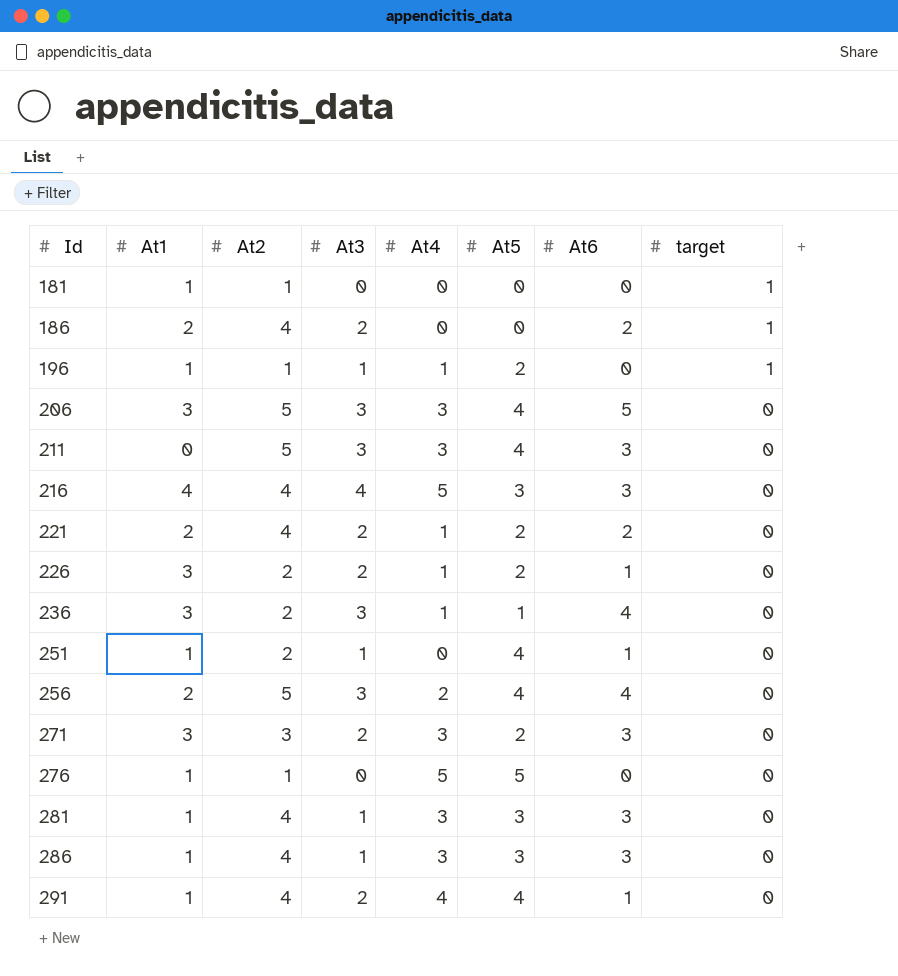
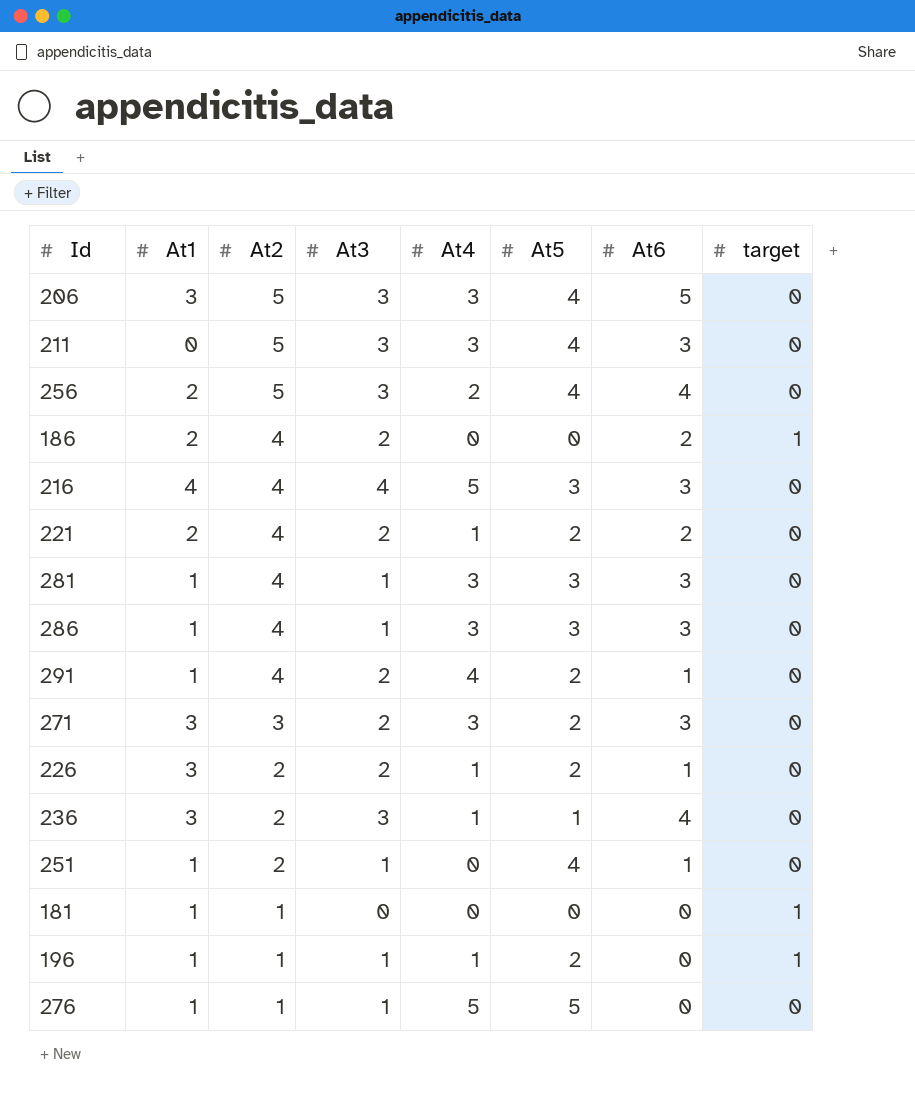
row order: Id ascending -> At2 descending
291 | At5: 4 -> 2
276 | At3: 0 -> 1

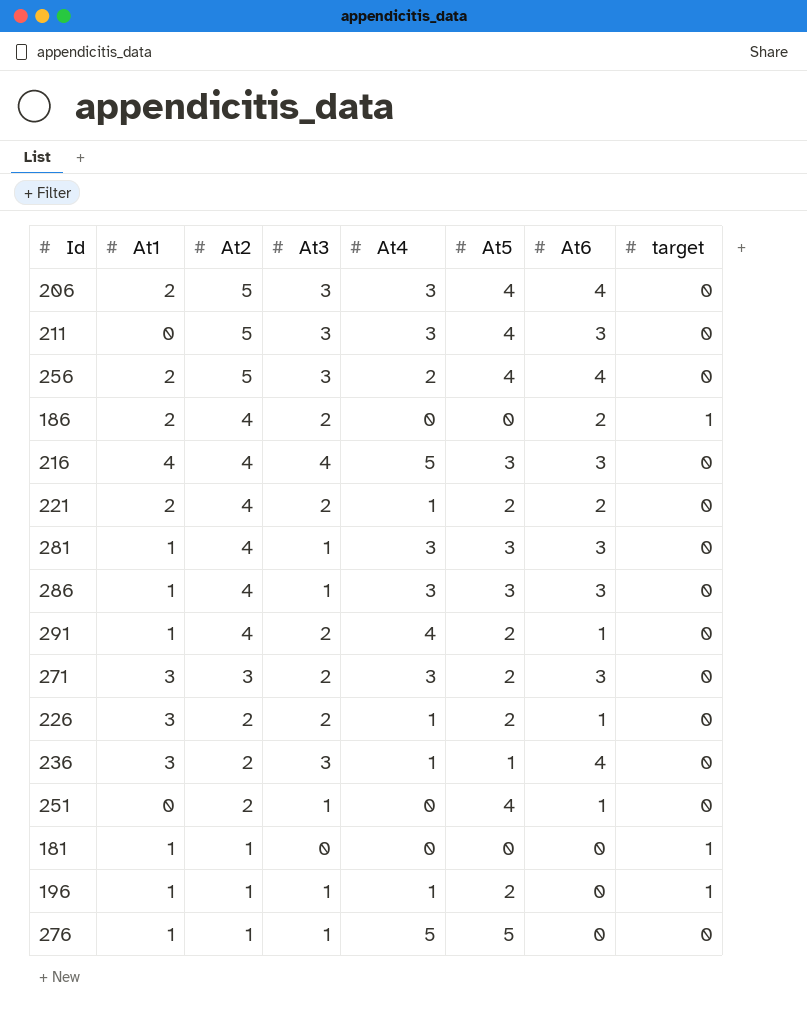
206 | At1: 3 -> 2
206 | At6: 5 -> 4
251 | At1: 1 -> 0

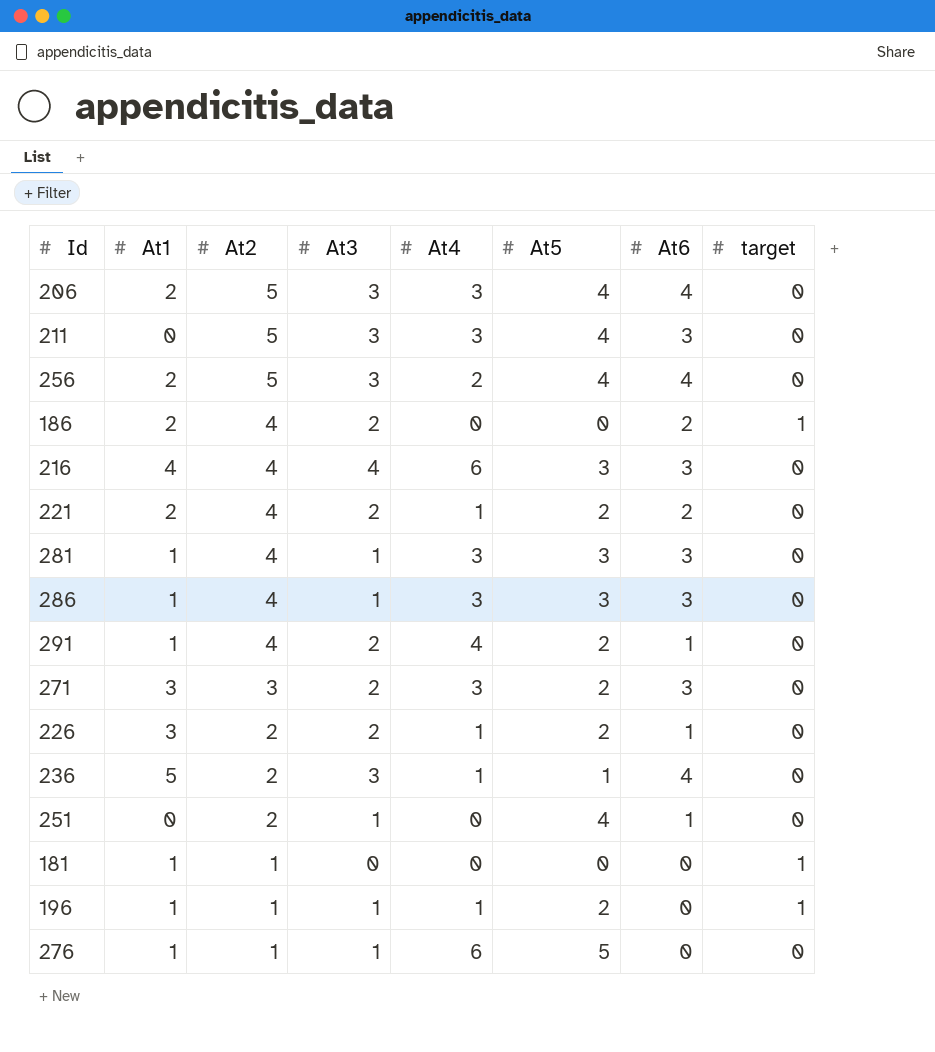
216 | At4: 5 -> 6
236 | At1: 3 -> 5
276 | At4: 5 -> 6

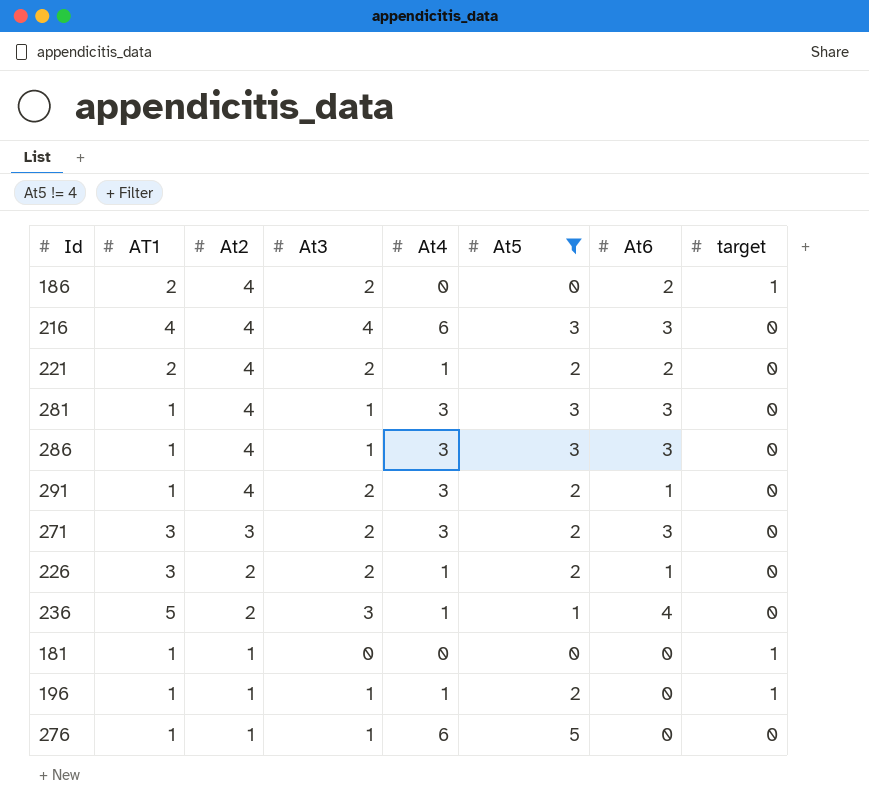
filter: none -> At5 != 4
column name: At1 -> AT1
291 | At4: 4 -> 3

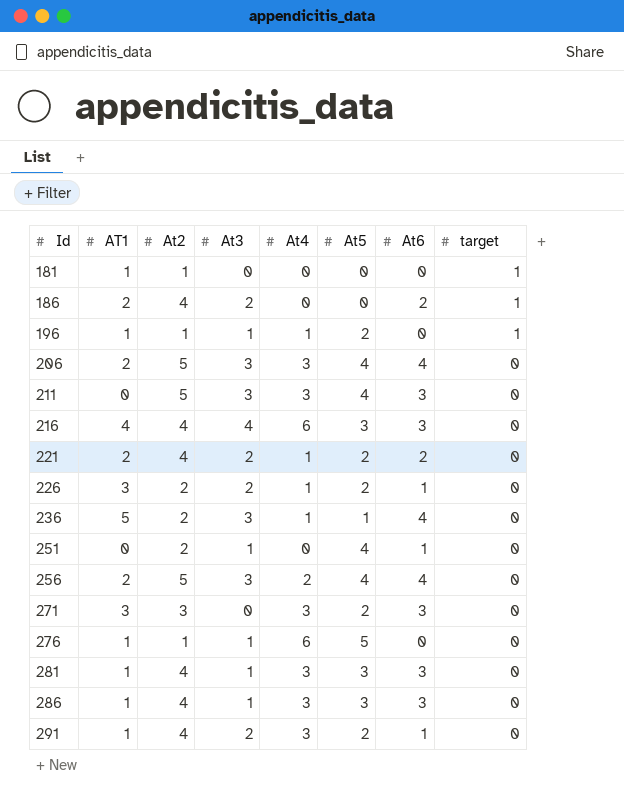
filter: At5 != 4 -> none
row order: At2 descending -> Id ascending
271 | At3: 2 -> 0

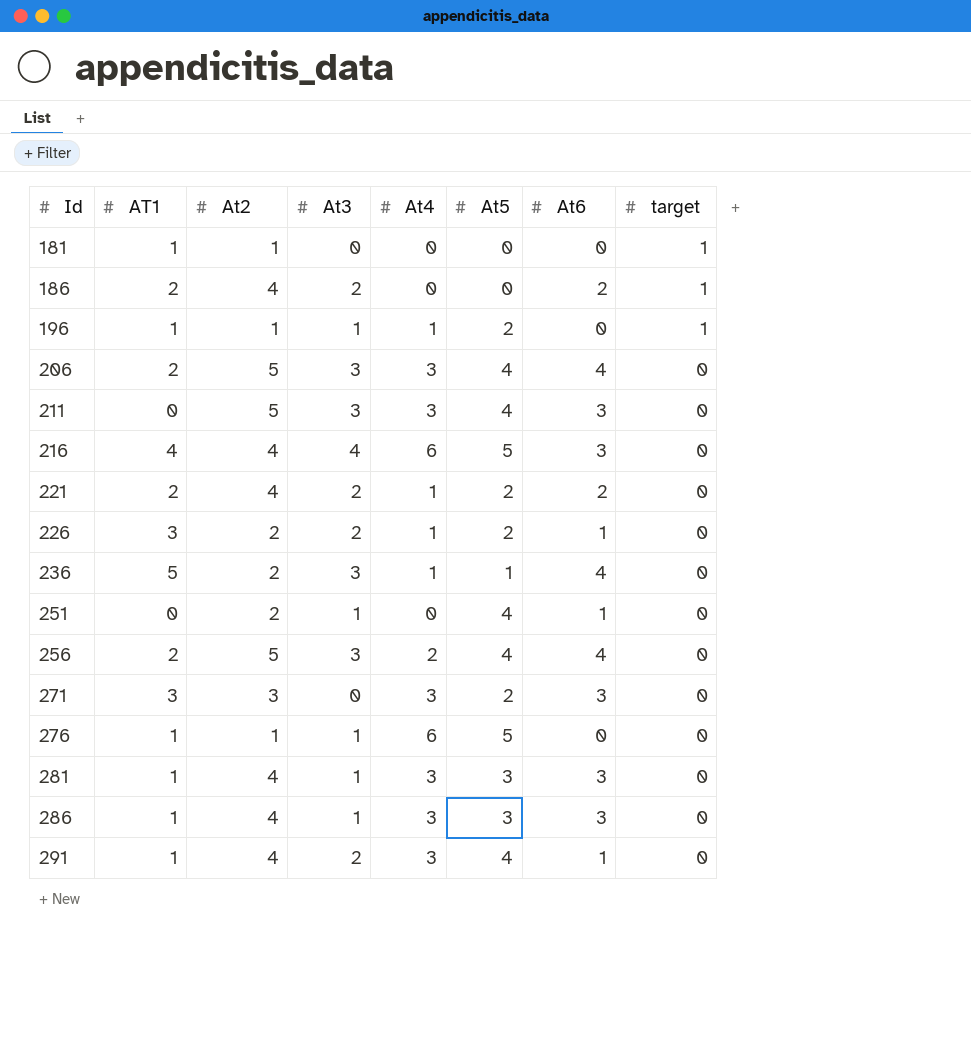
216 | At5: 3 -> 5
291 | At5: 2 -> 4

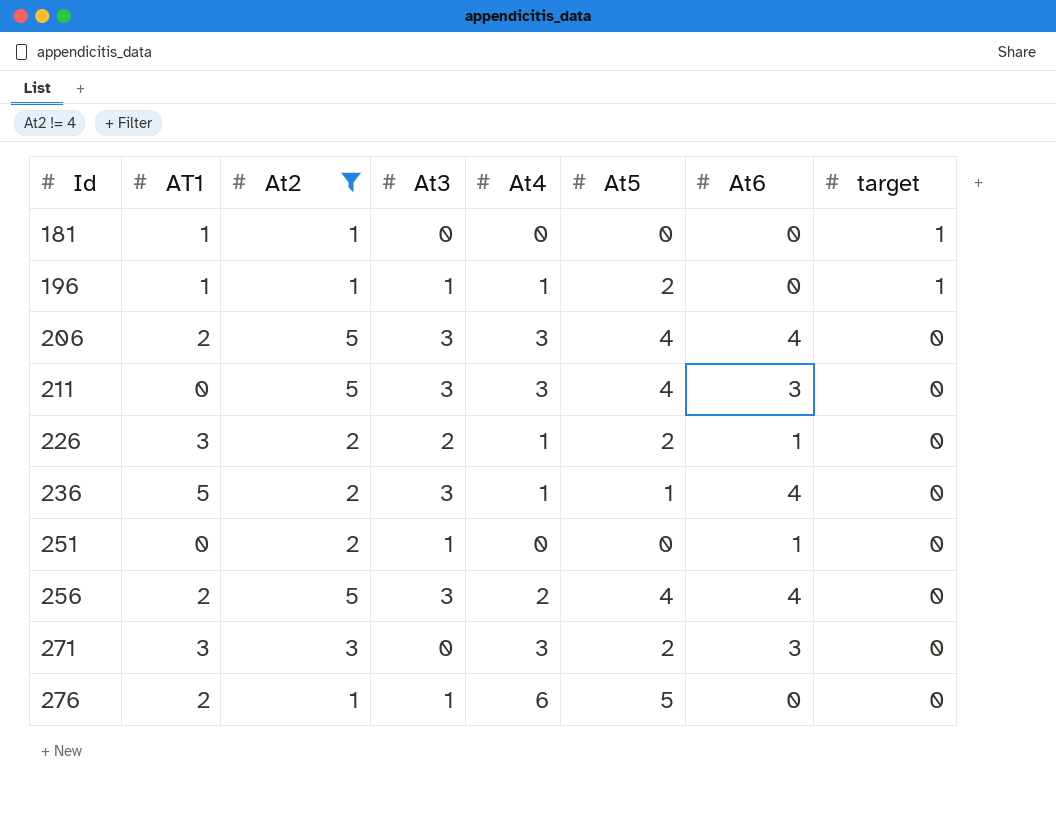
filter: none -> At2 != 4
251 | At5: 4 -> 0
276 | AT1: 1 -> 2

